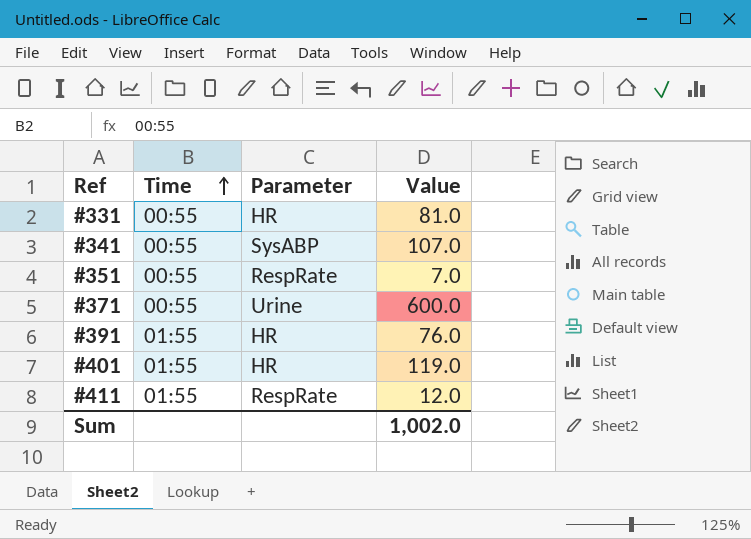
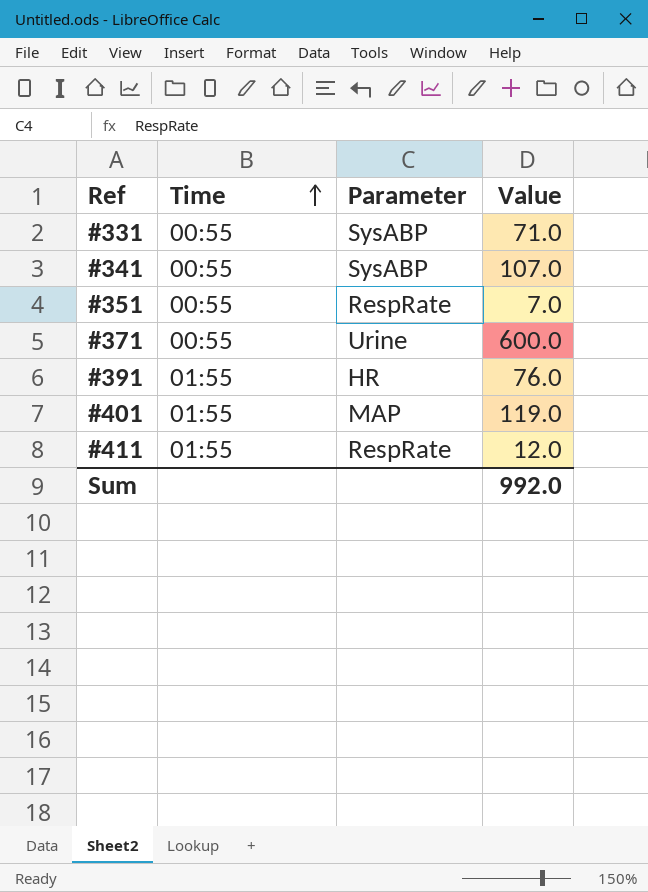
#331 | Parameter: HR -> SysABP
#331 | Value: 81.0 -> 71.0
#401 | Parameter: HR -> MAP
Sum | Value: 1,002.0 -> 992.0

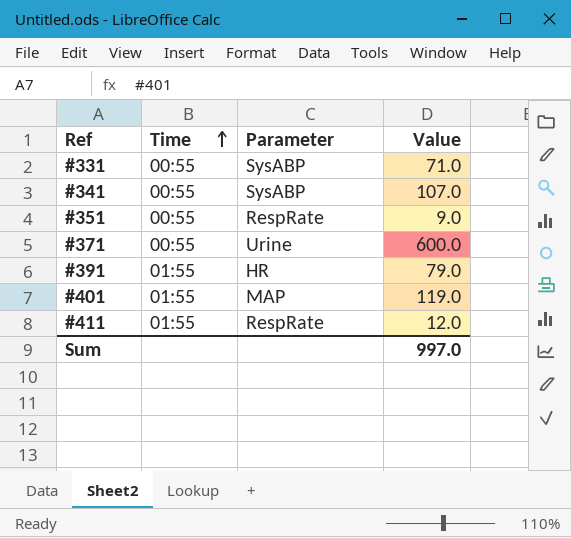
#351 | Value: 7.0 -> 9.0
#391 | Value: 76.0 -> 79.0
Sum | Value: 992.0 -> 997.0

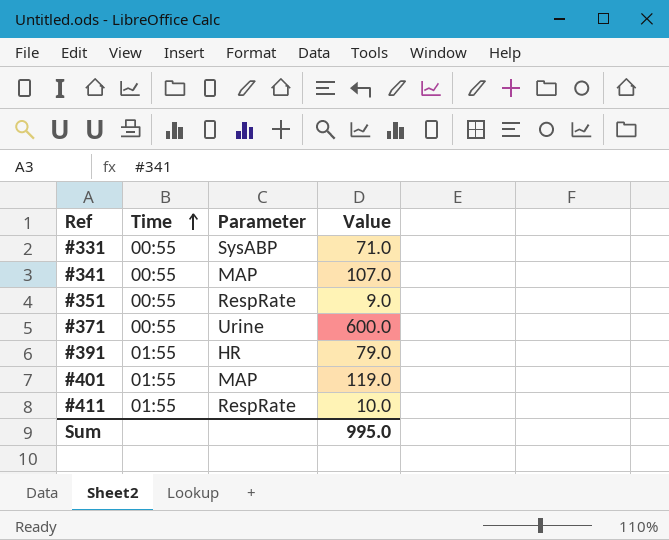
#341 | Parameter: SysABP -> MAP
#411 | Value: 12.0 -> 10.0
Sum | Value: 997.0 -> 995.0

